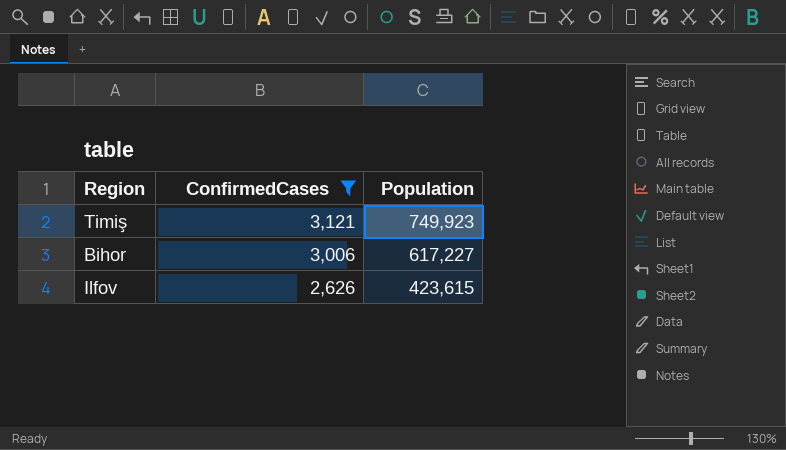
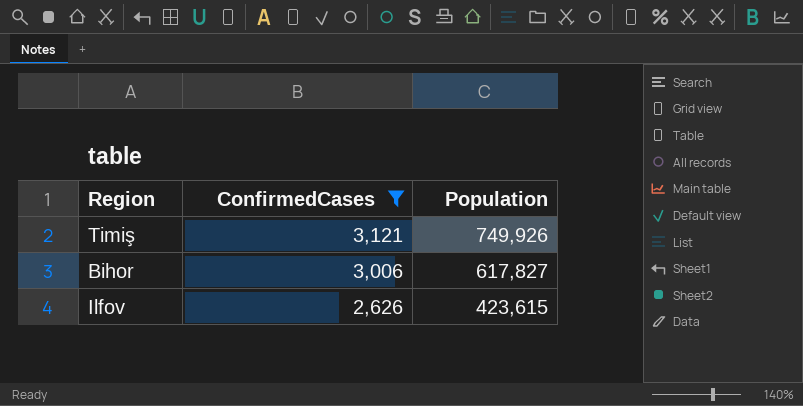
Timiş | Population: 749,923 -> 749,926
Bihor | Population: 617,227 -> 617,827

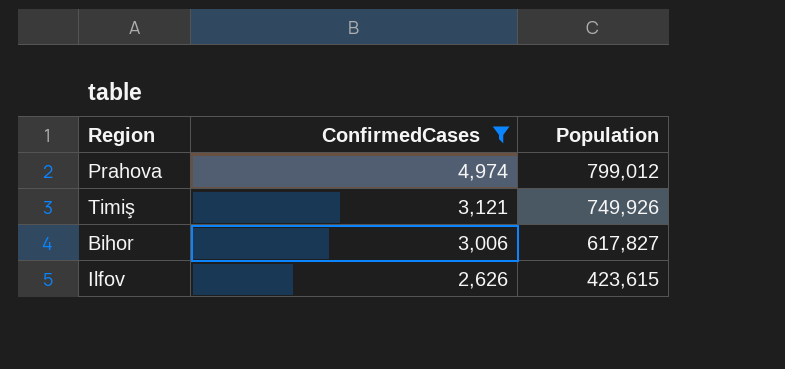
row Prahova: none -> 4,974 | 799,012

